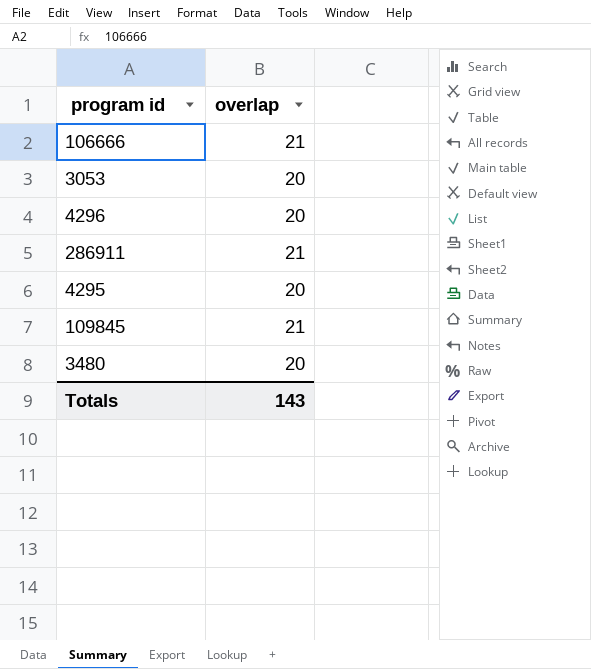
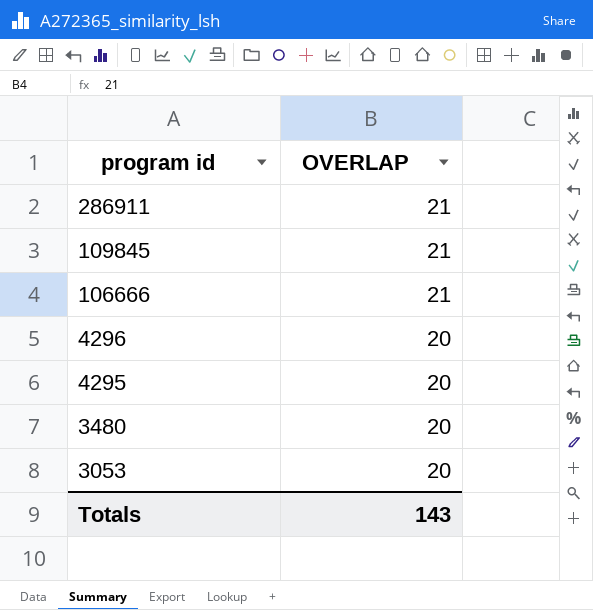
row order: none -> program id descending
column name: overlap -> OVERLAP

